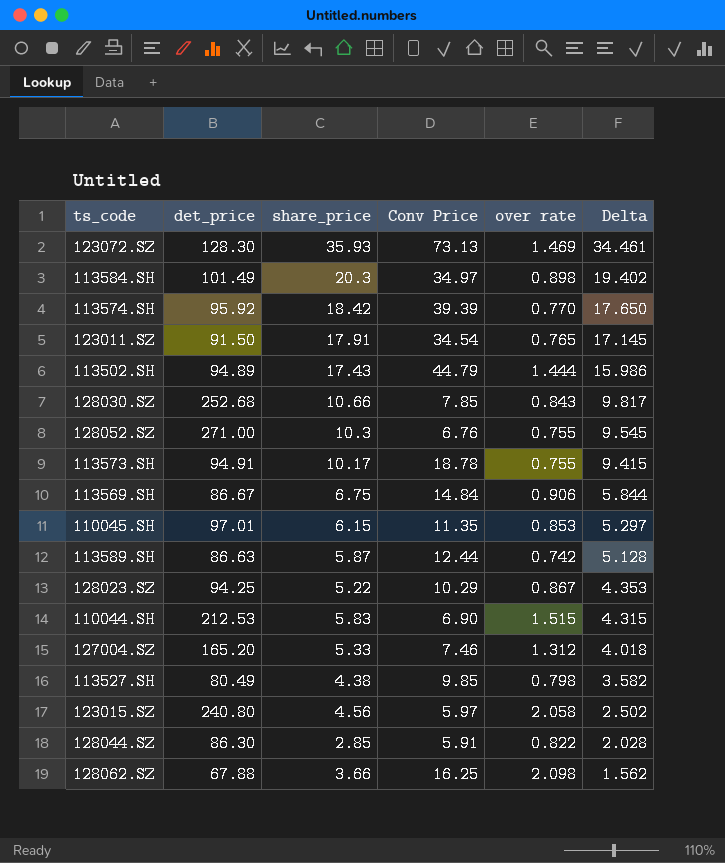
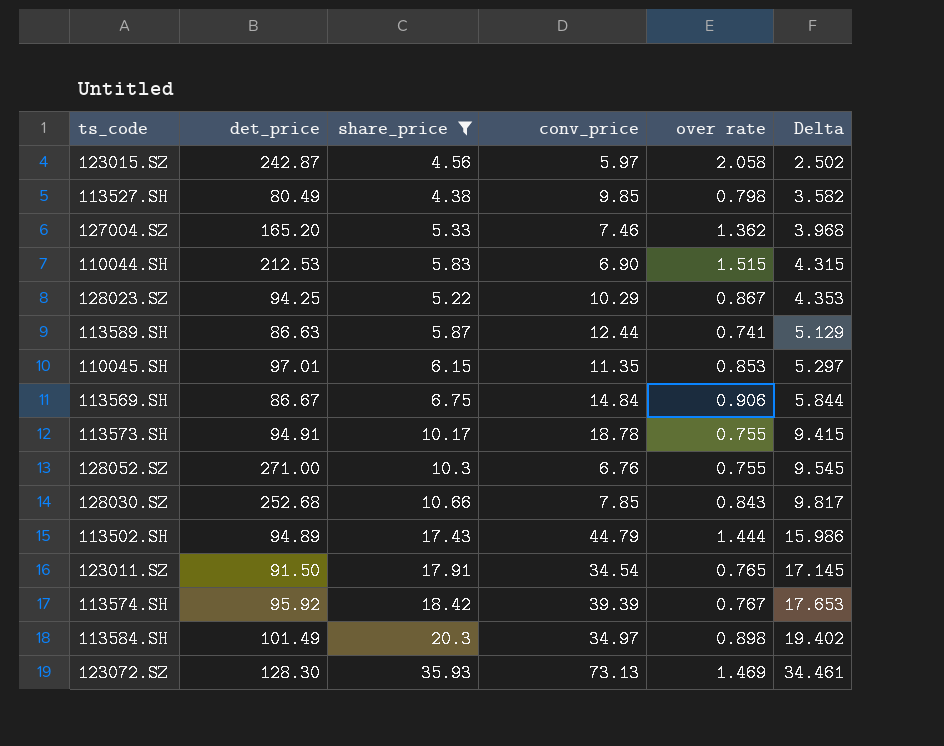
filter: none -> share_price >= 4.38
row order: Delta descending -> Delta ascending
column name: Conv Price -> conv_price
123015.SZ | det_price: 240.80 -> 242.87
127004.SZ | over rate: 1.312 -> 1.362
127004.SZ | Delta: 4.018 -> 3.968
113589.SH | over rate: 0.742 -> 0.741
113589.SH | Delta: 5.128 -> 5.129
113574.SH | over rate: 0.770 -> 0.767
113574.SH | Delta: 17.650 -> 17.653

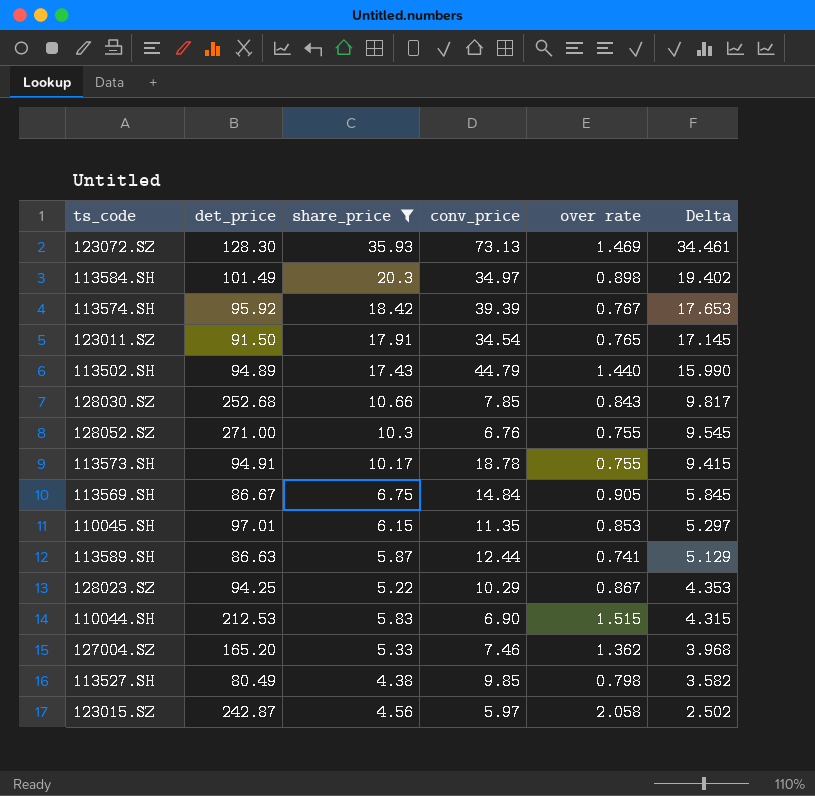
row order: Delta ascending -> Delta descending
113502.SH | over rate: 1.444 -> 1.440
113502.SH | Delta: 15.986 -> 15.990
113569.SH | over rate: 0.906 -> 0.905
113569.SH | Delta: 5.844 -> 5.845

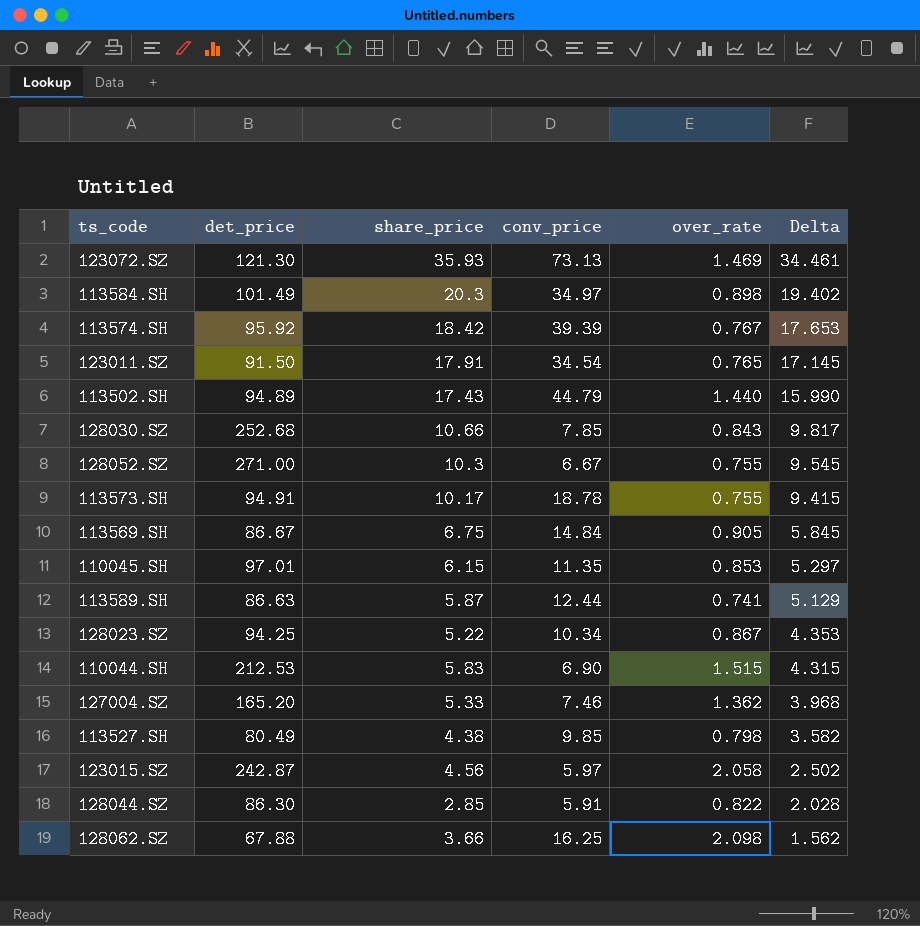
filter: share_price >= 4.38 -> none
column name: over rate -> over_rate
123072.SZ | det_price: 128.30 -> 121.30
128052.SZ | conv_price: 6.76 -> 6.67
128023.SZ | conv_price: 10.29 -> 10.34

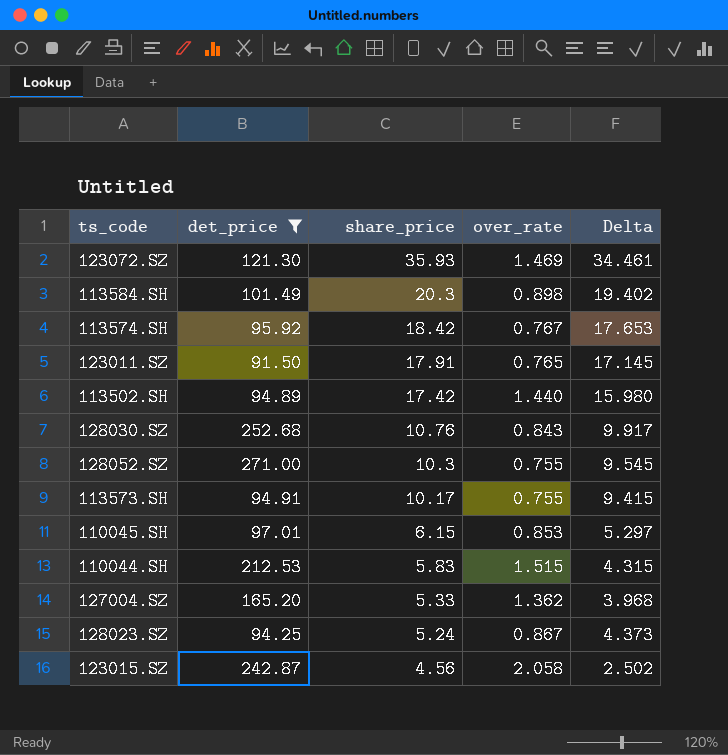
filter: none -> det_price >= 91.50
row order: Delta descending -> share_price descending
column conv_price | position: 4 -> none
113502.SH | share_price: 17.43 -> 17.42
113502.SH | Delta: 15.990 -> 15.980
128030.SZ | share_price: 10.66 -> 10.76
128030.SZ | Delta: 9.817 -> 9.917
128023.SZ | share_price: 5.22 -> 5.24
128023.SZ | Delta: 4.353 -> 4.373

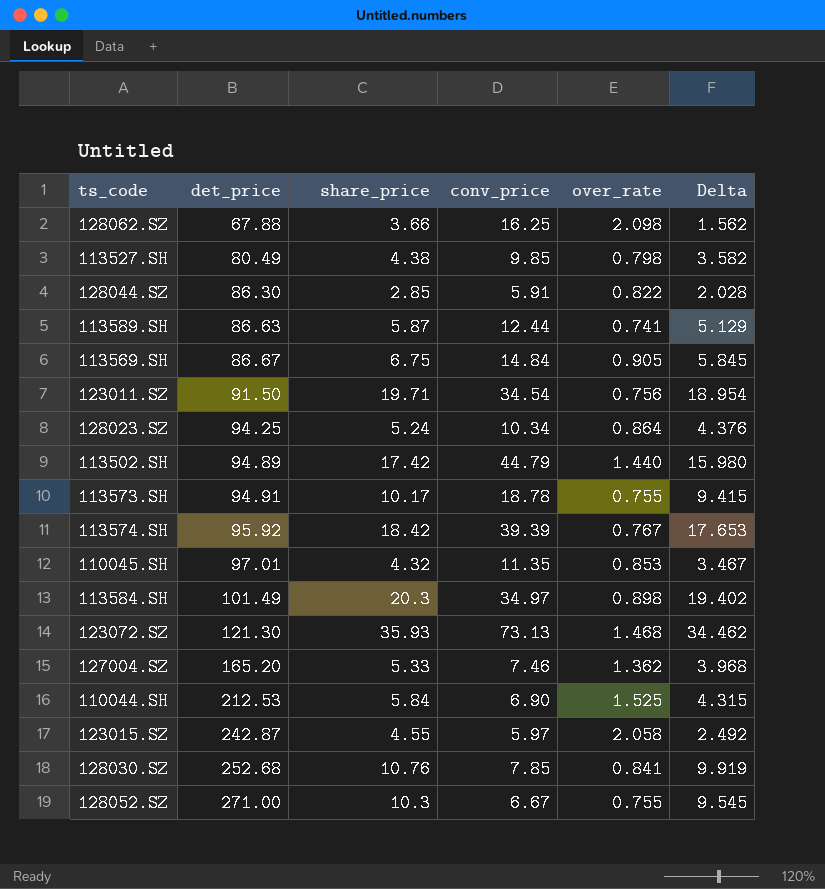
filter: det_price >= 91.50 -> none
row order: share_price descending -> det_price ascending
column conv_price | position: none -> 4
123011.SZ | share_price: 17.91 -> 19.71
123011.SZ | over_rate: 0.765 -> 0.756
123011.SZ | Delta: 17.145 -> 18.954
128023.SZ | over_rate: 0.867 -> 0.864
128023.SZ | Delta: 4.373 -> 4.376
110045.SH | share_price: 6.15 -> 4.32
110045.SH | Delta: 5.297 -> 3.467
123072.SZ | over_rate: 1.469 -> 1.468
123072.SZ | Delta: 34.461 -> 34.462
110044.SH | share_price: 5.83 -> 5.84
110044.SH | over_rate: 1.515 -> 1.525
123015.SZ | share_price: 4.56 -> 4.55
123015.SZ | Delta: 2.502 -> 2.492
128030.SZ | over_rate: 0.843 -> 0.841
128030.SZ | Delta: 9.917 -> 9.919

